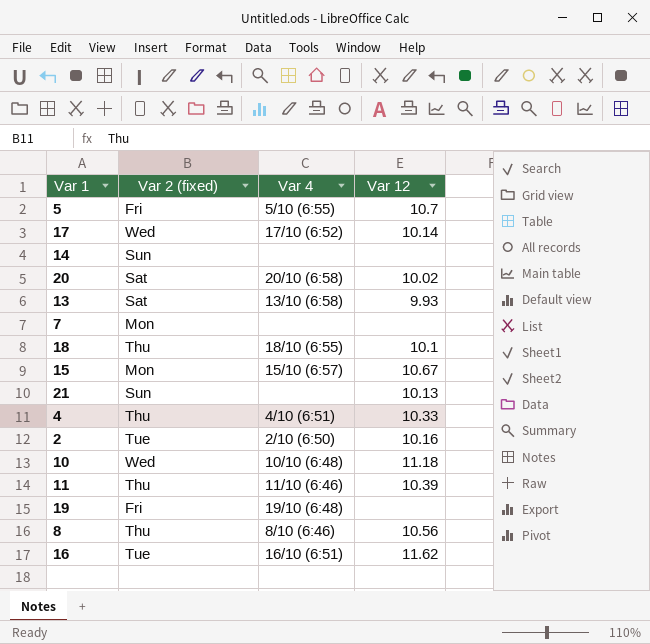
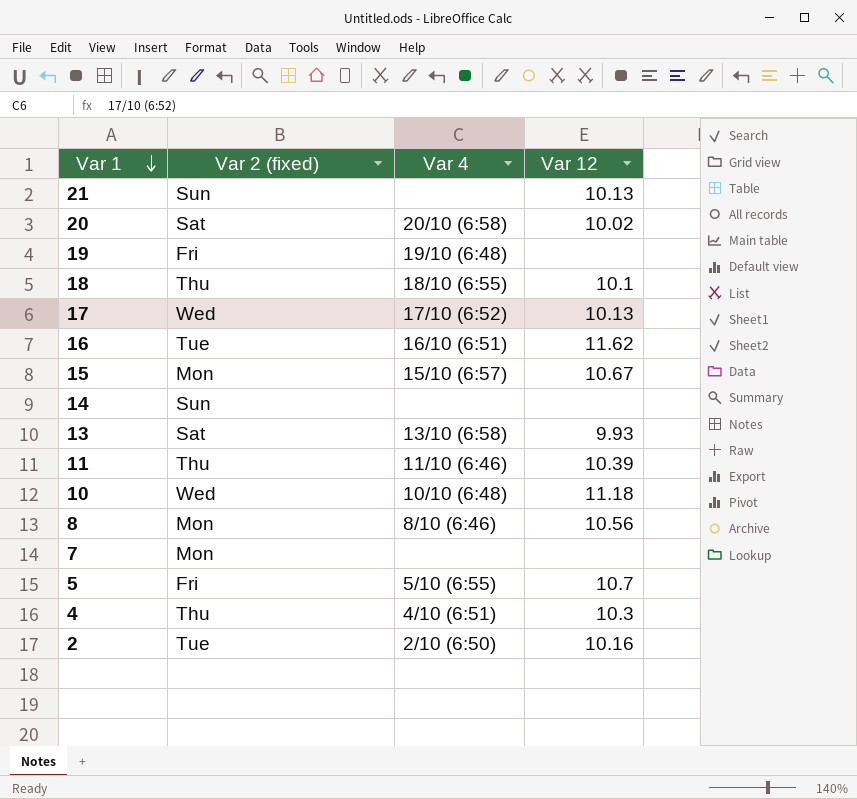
row order: none -> Var 1 descending
17 | Var 12: 10.14 -> 10.13
8 | Var 2 (fixed): Thu -> Mon
4 | Var 12: 10.33 -> 10.3

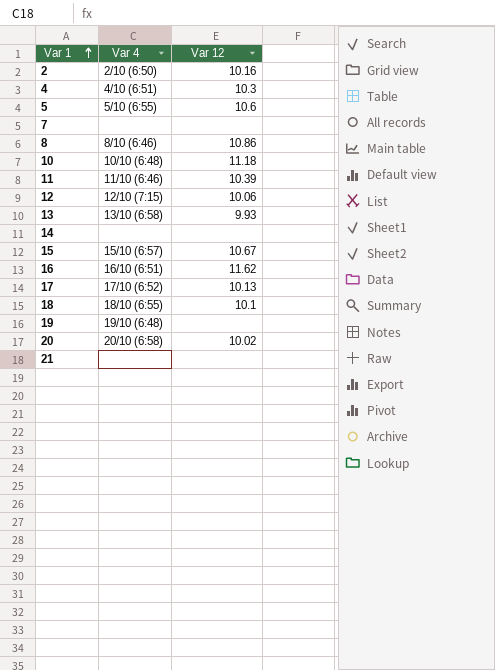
row order: Var 1 descending -> Var 1 ascending
column Var 2 (fixed) | position: 2 -> none
5 | Var 12: 10.7 -> 10.6
8 | Var 12: 10.56 -> 10.86
row 12: none -> 12/10 (7:15) | 10.06
21 | Var 12: 10.13 -> none

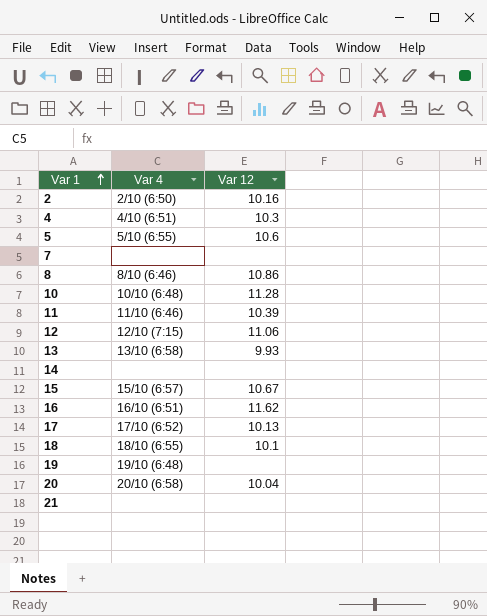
10 | Var 12: 11.18 -> 11.28
12 | Var 12: 10.06 -> 11.06
20 | Var 12: 10.02 -> 10.04

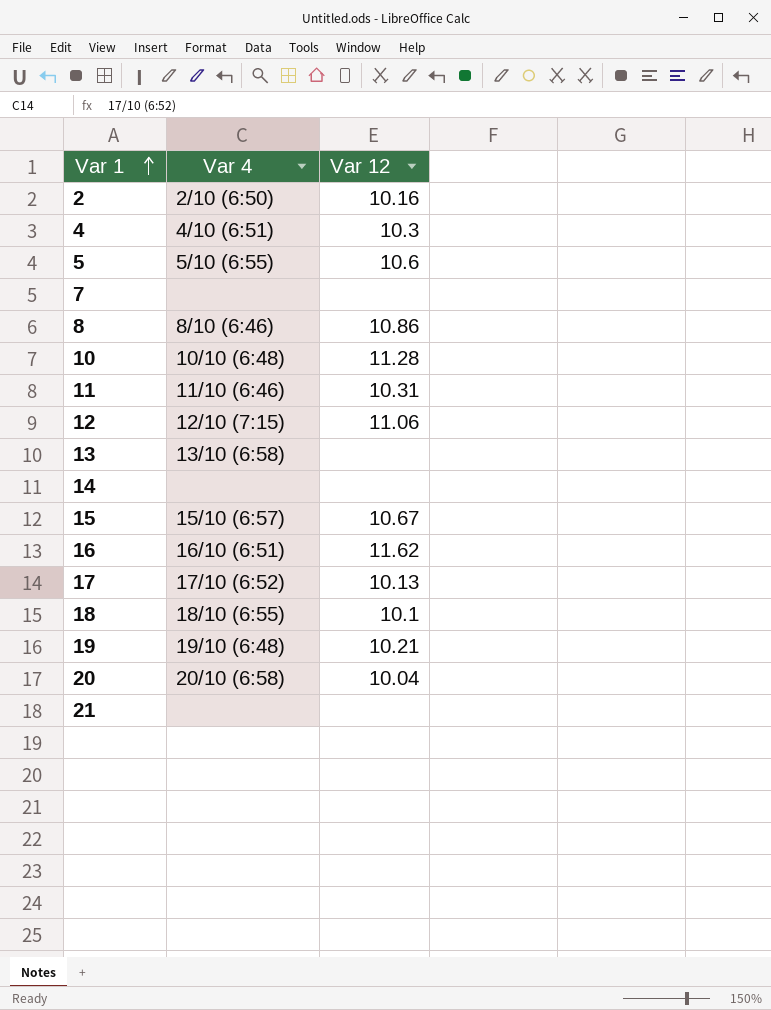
11 | Var 12: 10.39 -> 10.31
13 | Var 12: 9.93 -> none
19 | Var 12: none -> 10.21

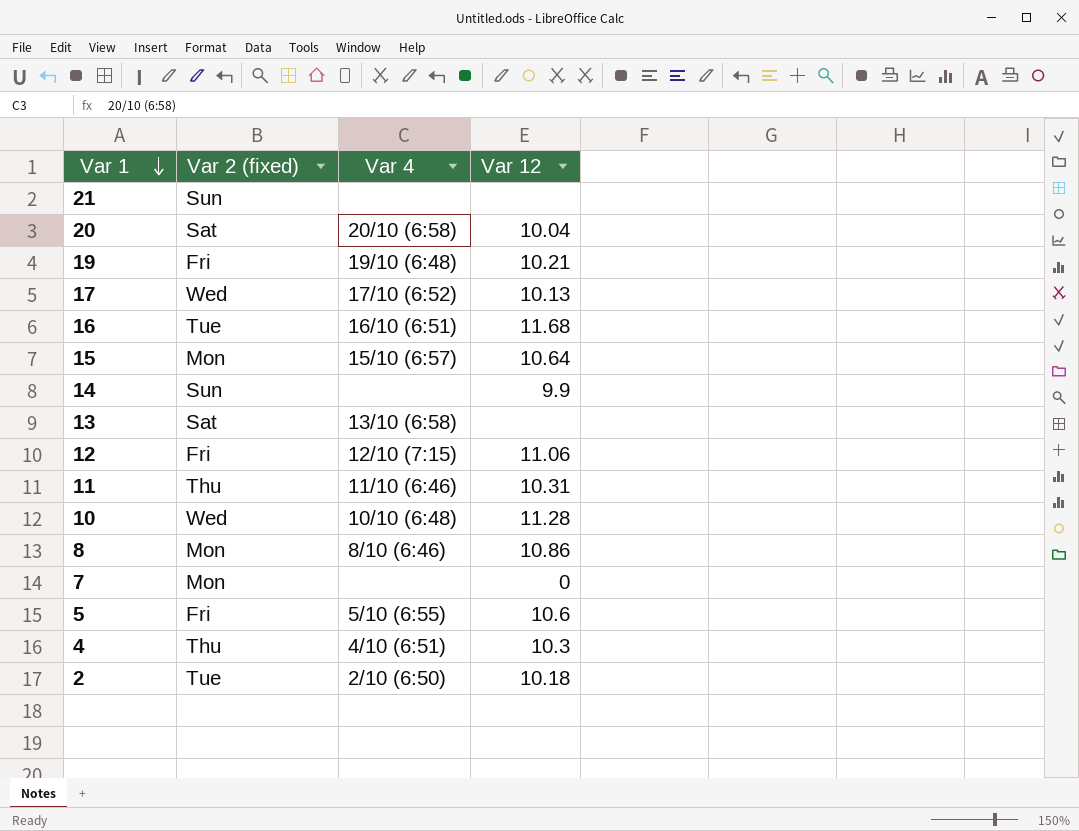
row order: Var 1 ascending -> Var 1 descending
column Var 2 (fixed) | position: none -> 2
row 18: 18/10 (6:55) | 10.1 -> none
16 | Var 12: 11.62 -> 11.68
15 | Var 12: 10.67 -> 10.64
14 | Var 12: none -> 9.9
7 | Var 12: none -> 0
2 | Var 12: 10.16 -> 10.18

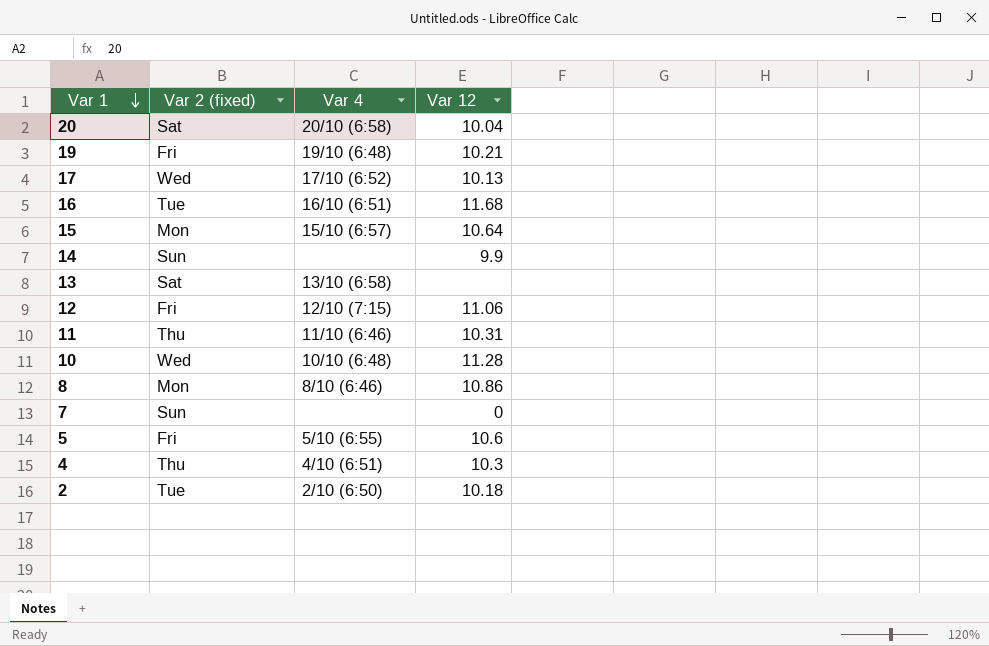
row 21: Sun | none | none -> none
7 | Var 2 (fixed): Mon -> Sun

